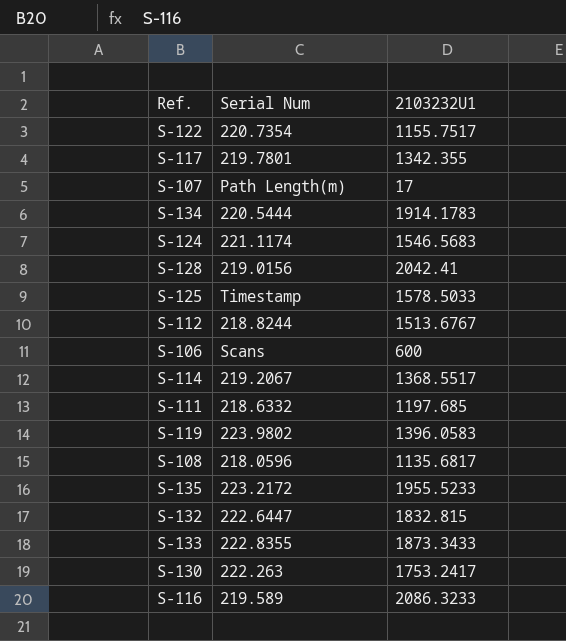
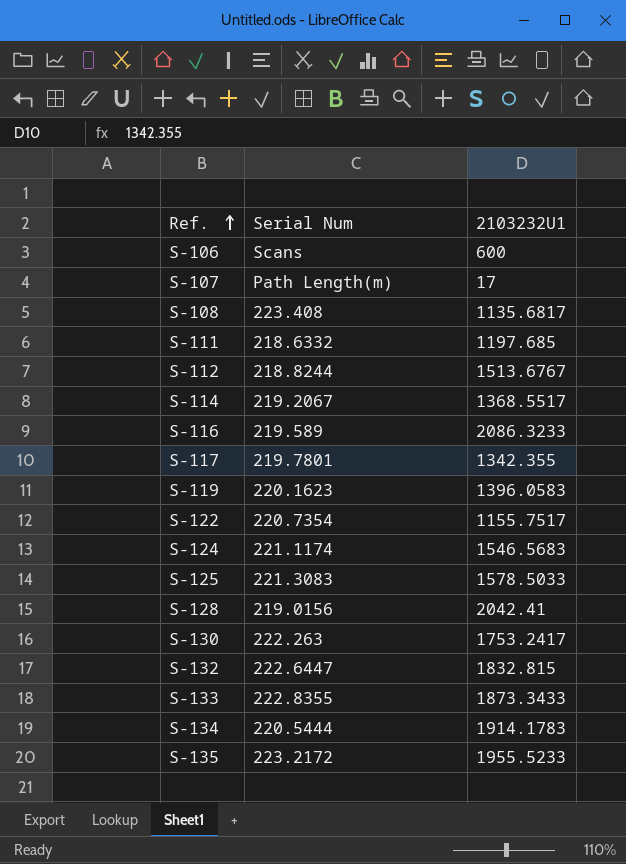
row order: none -> Ref. ascending
S-108 | Serial Num: 218.0596 -> 223.408
S-119 | Serial Num: 223.9802 -> 220.1623
S-125 | Serial Num: Timestamp -> 221.3083

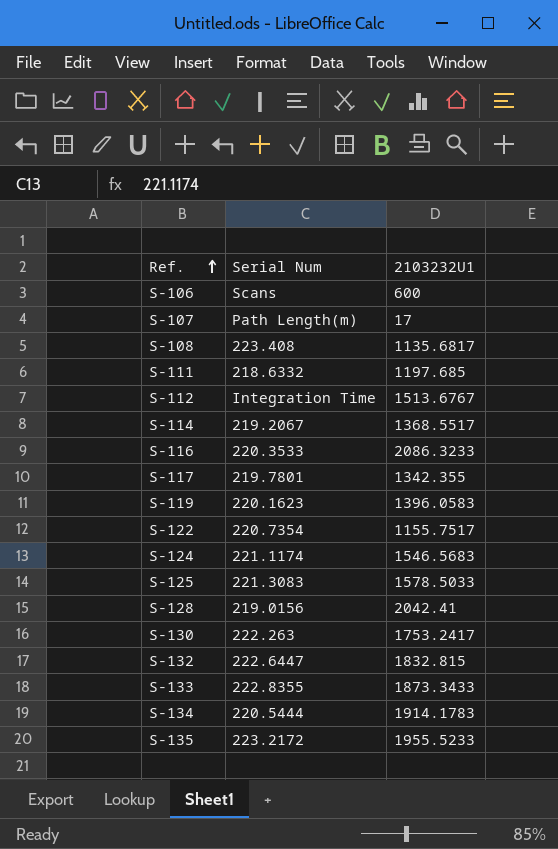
S-112 | Serial Num: 218.8244 -> Integration Time
S-116 | Serial Num: 219.589 -> 220.3533

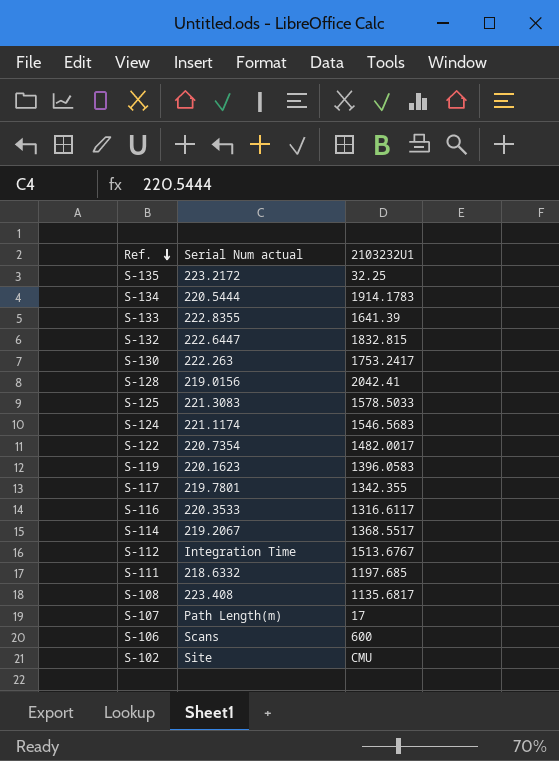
row order: Ref. ascending -> Ref. descending
column name: Serial Num -> Serial Num actual
S-135 | 2103232U1: 1955.5233 -> 32.25
S-133 | 2103232U1: 1873.3433 -> 1641.39
S-122 | 2103232U1: 1155.7517 -> 1482.0017
S-116 | 2103232U1: 2086.3233 -> 1316.6117
row S-102: none -> Site | CMU

